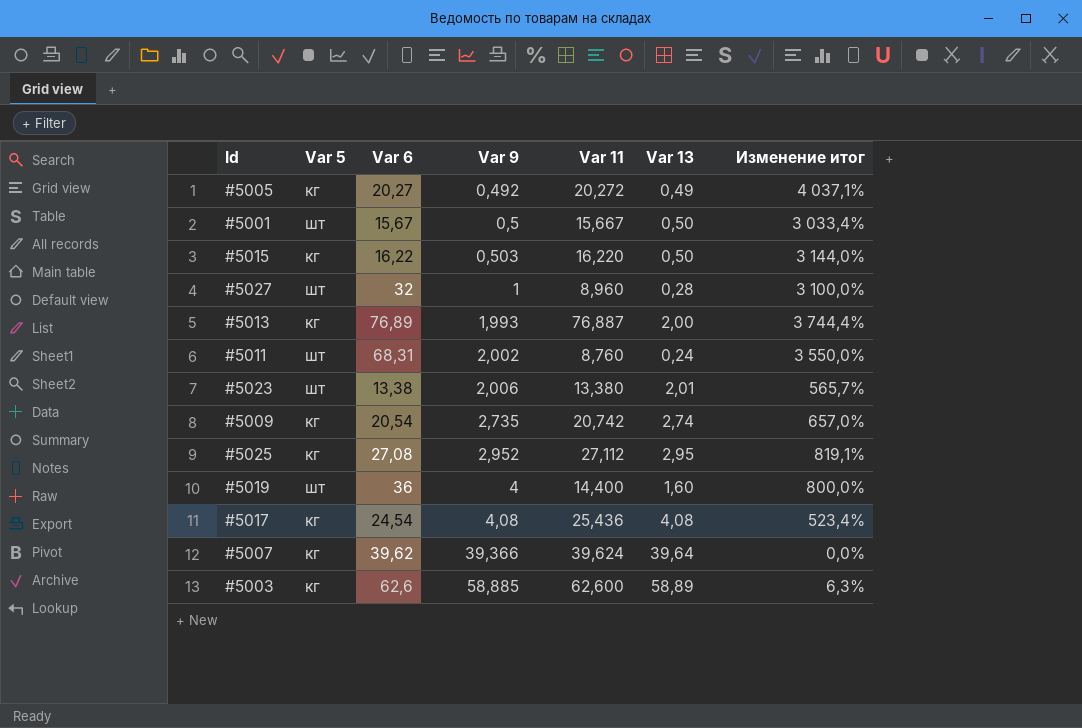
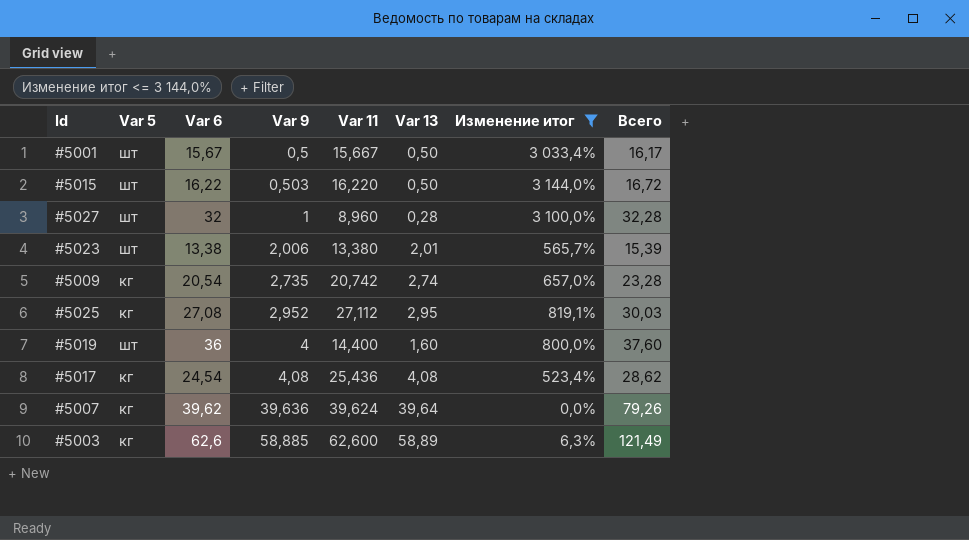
filter: none -> Изменение итог <= 3 144,0%
column Всего | formula: none -> [Var 6] + [Var 13]
#5015 | Var 5: кг -> шт
#5007 | Var 9: 39,366 -> 39,636

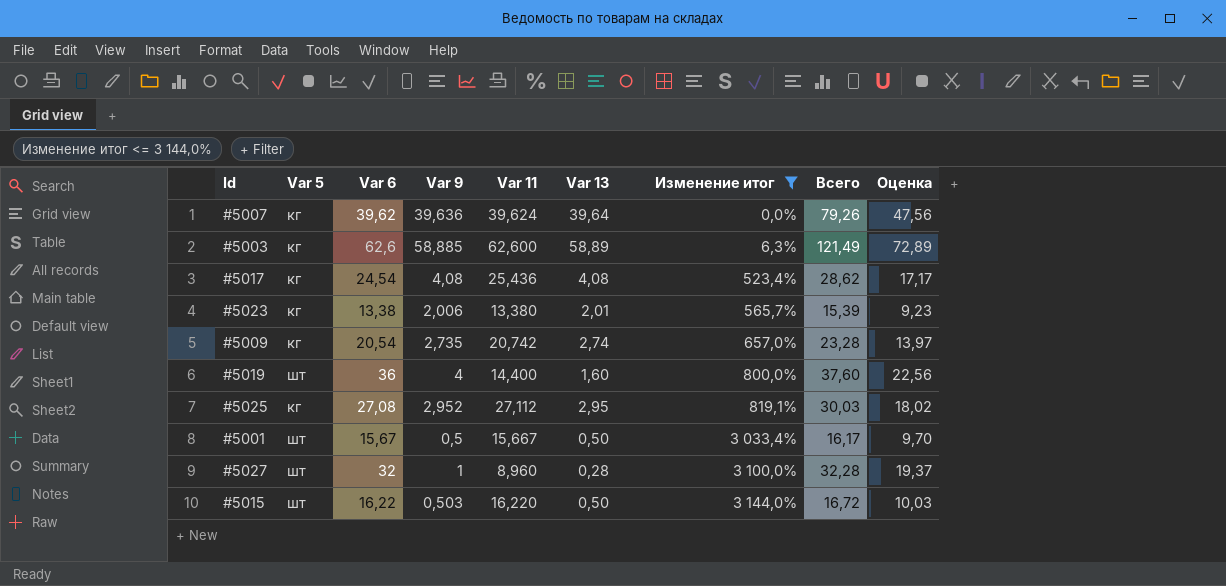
row order: Var 9 ascending -> Изменение итог ascending
column Оценка | formula: none -> [Всего] * 0,6
#5023 | Var 5: шт -> кг

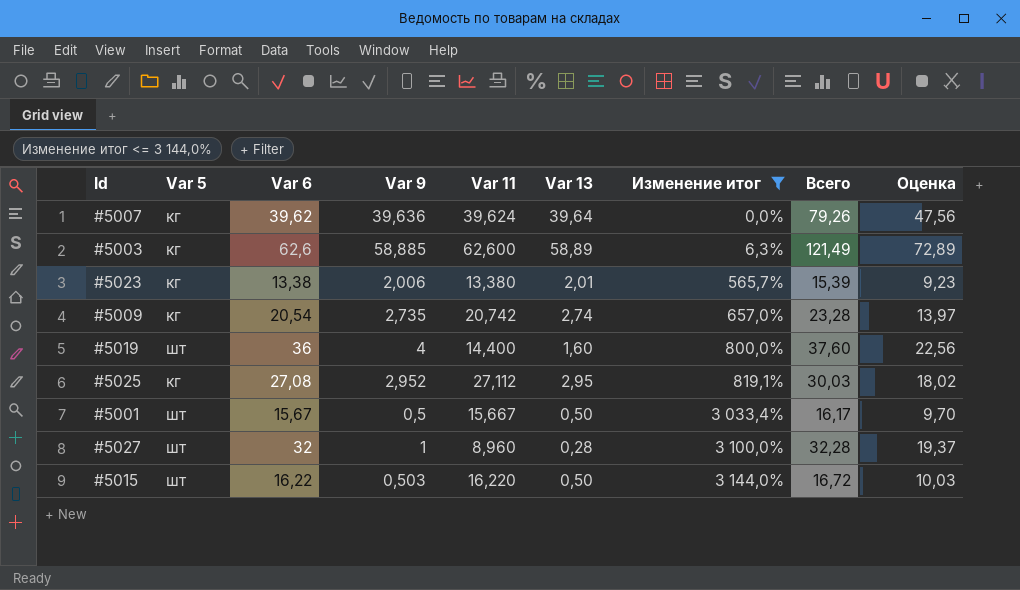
row #5017: кг | 24,54 | 4,08 | 25,436 | 4,08 | 523,4% | 28,62 | 17,17 -> none

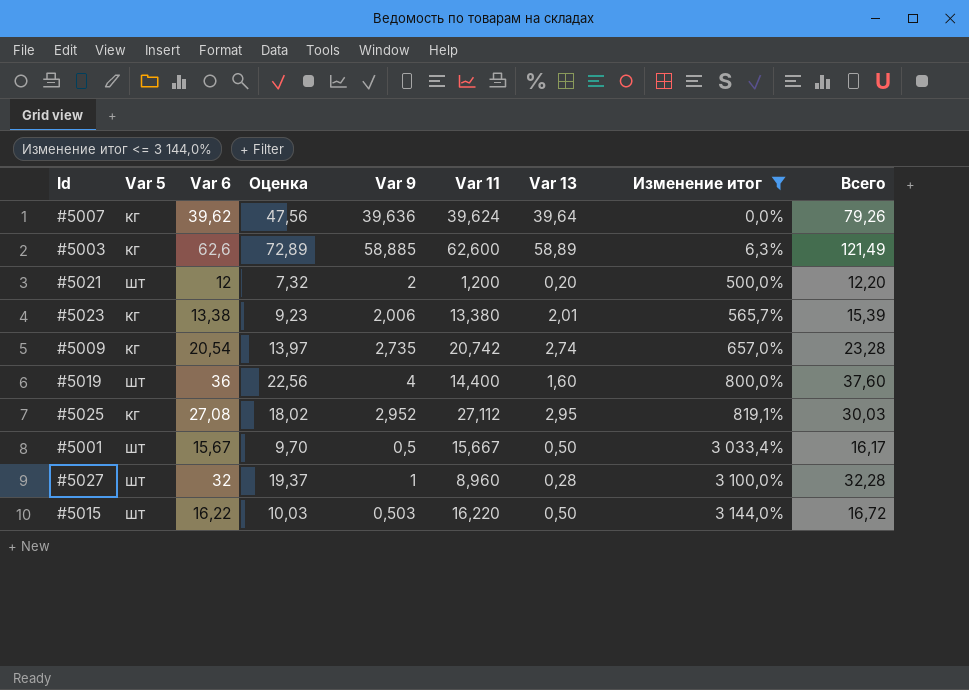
column Оценка | position: 9 -> 4
row #5021: none -> шт | 12 | 7,32 | 2 | 1,200 | 0,20 | 500,0% | 12,20

